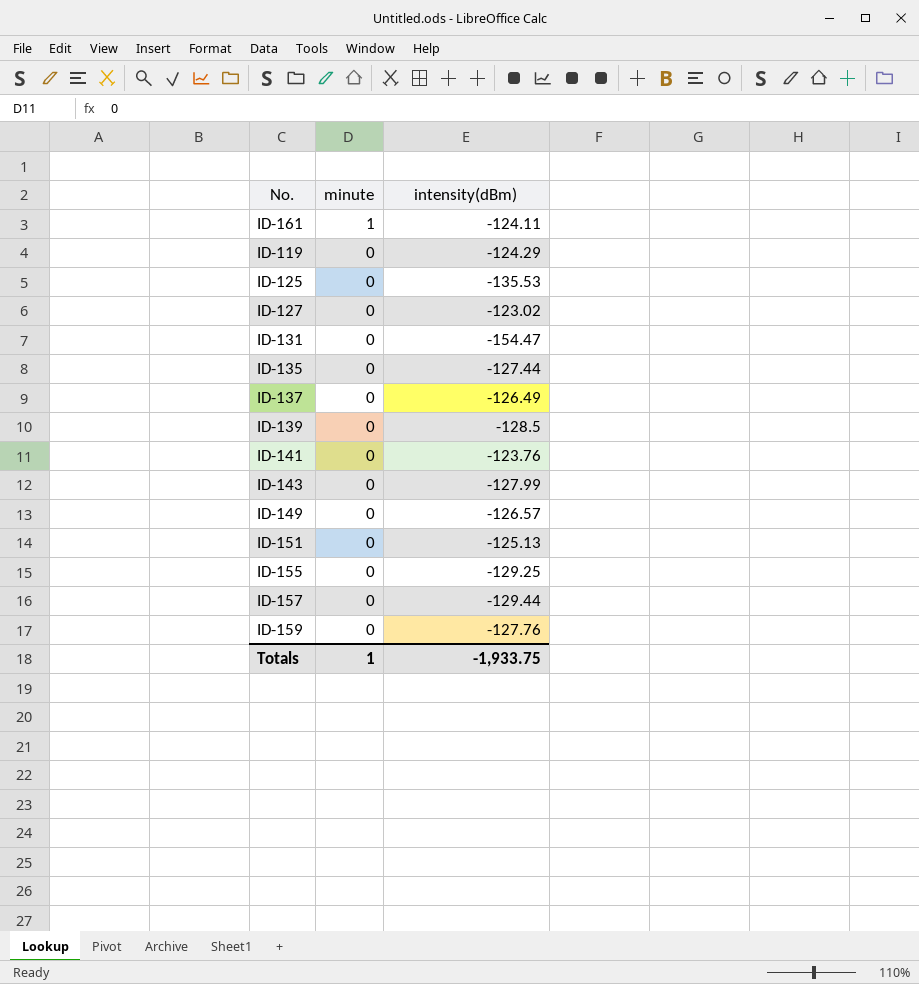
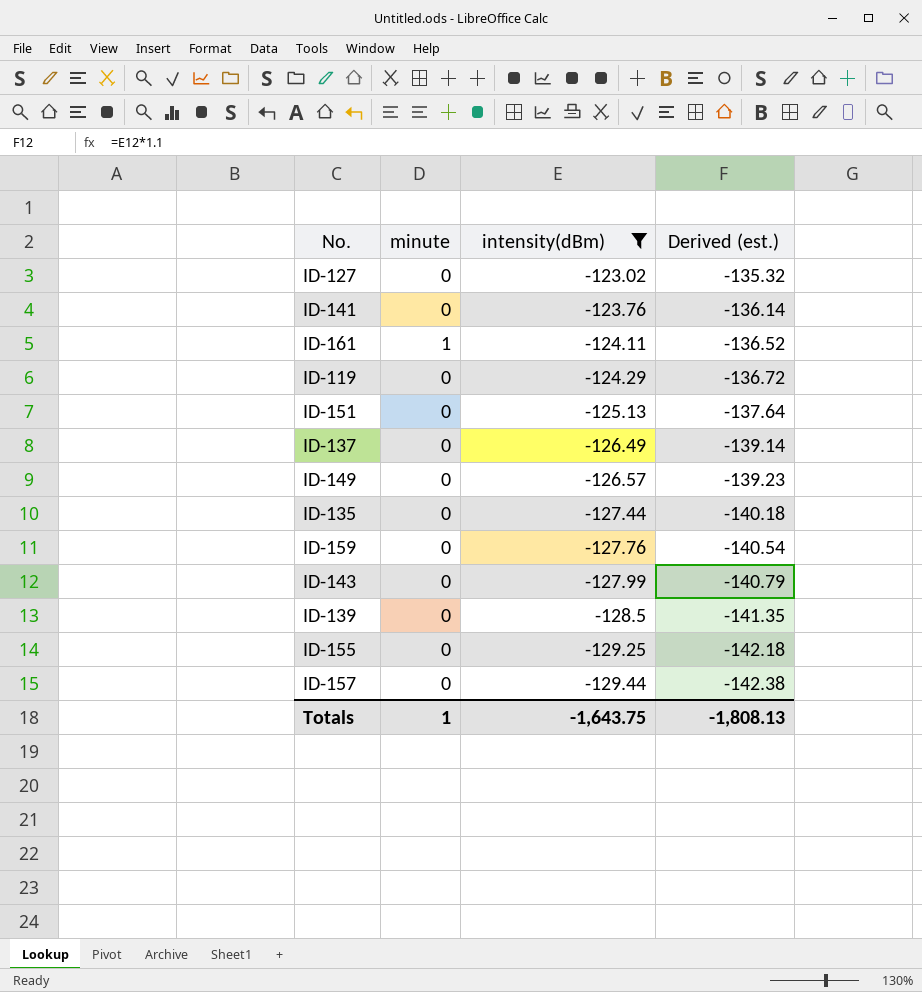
filter: none -> intensity(dBm) >= -129.44
row order: minute descending -> intensity(dBm) descending
column Derived (est.) | formula: none -> [intensity(dBm)] * 1.1
Totals | intensity(dBm): -1,933.75 -> -1,643.75

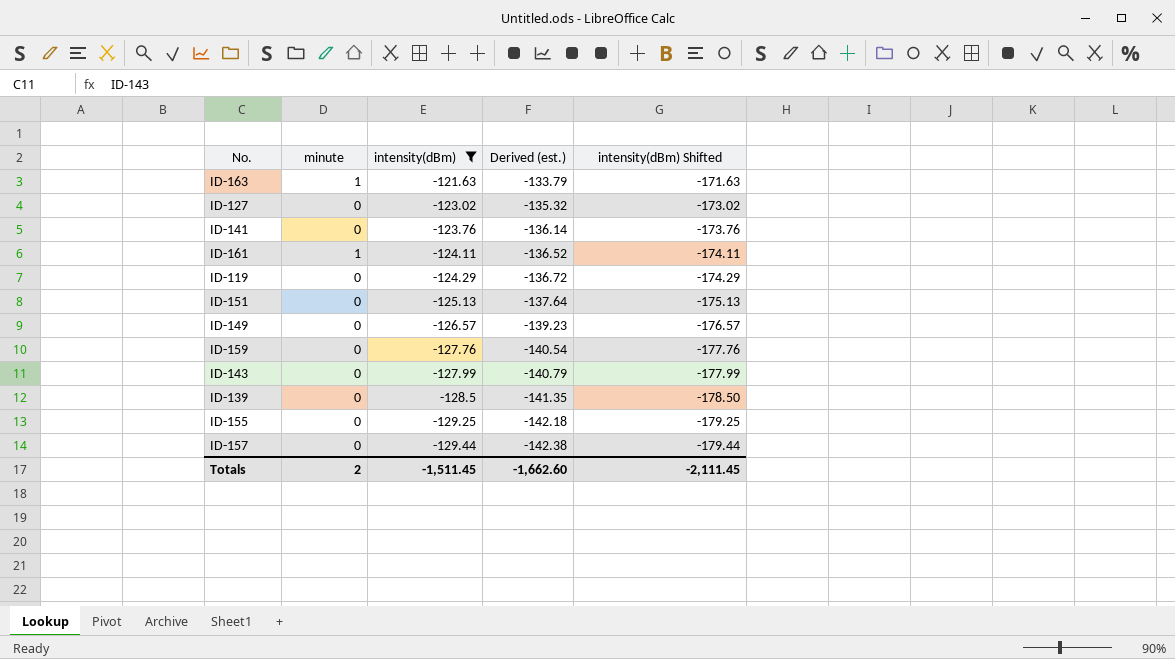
column intensity(dBm) Shifted | formula: none -> [intensity(dBm)] - 50
row ID-137: 0 | -126.49 | -139.14 -> none
row ID-135: 0 | -127.44 | -140.18 -> none
row ID-163: none -> 1 | -121.63 | -133.79 | -171.63
Totals | minute: 1 -> 2
Totals | intensity(dBm): -1,643.75 -> -1,511.45
Totals | Derived (est.): -1,808.13 -> -1,662.60

